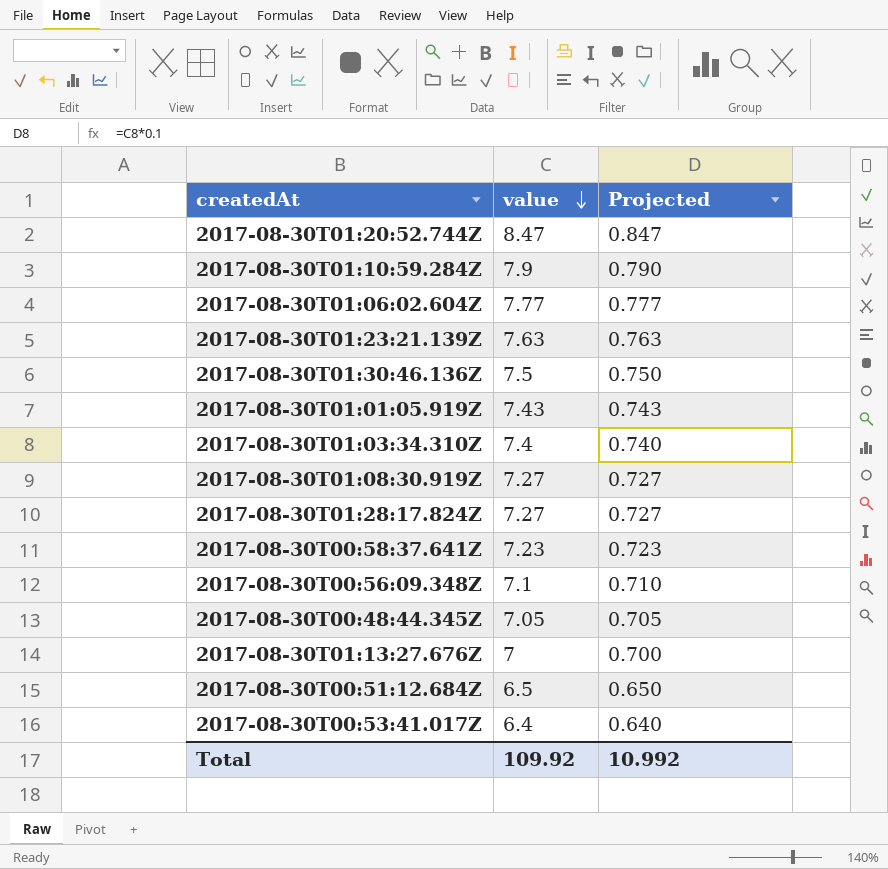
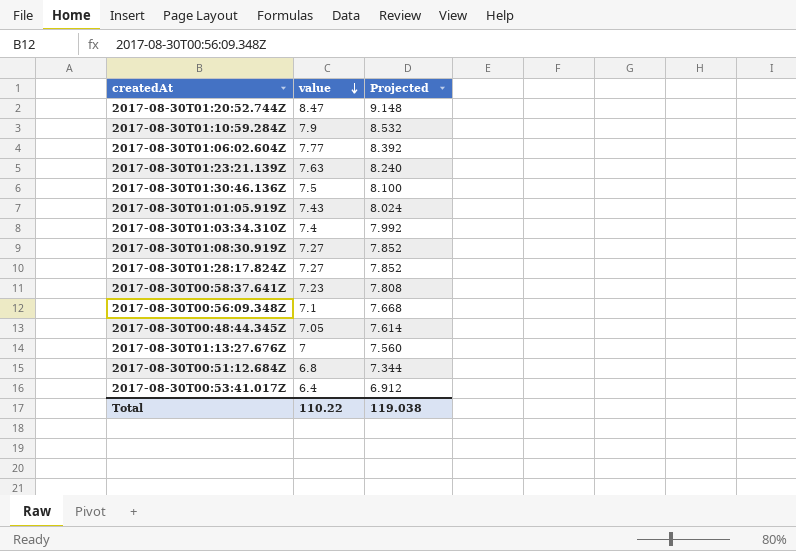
column Projected | formula: [value] * 0.1 -> [value] * 1.08
2017-08-30T00:51:12.684Z | value: 6.5 -> 6.8
Total | value: 109.92 -> 110.22
Total | Projected: 10.992 -> 119.038

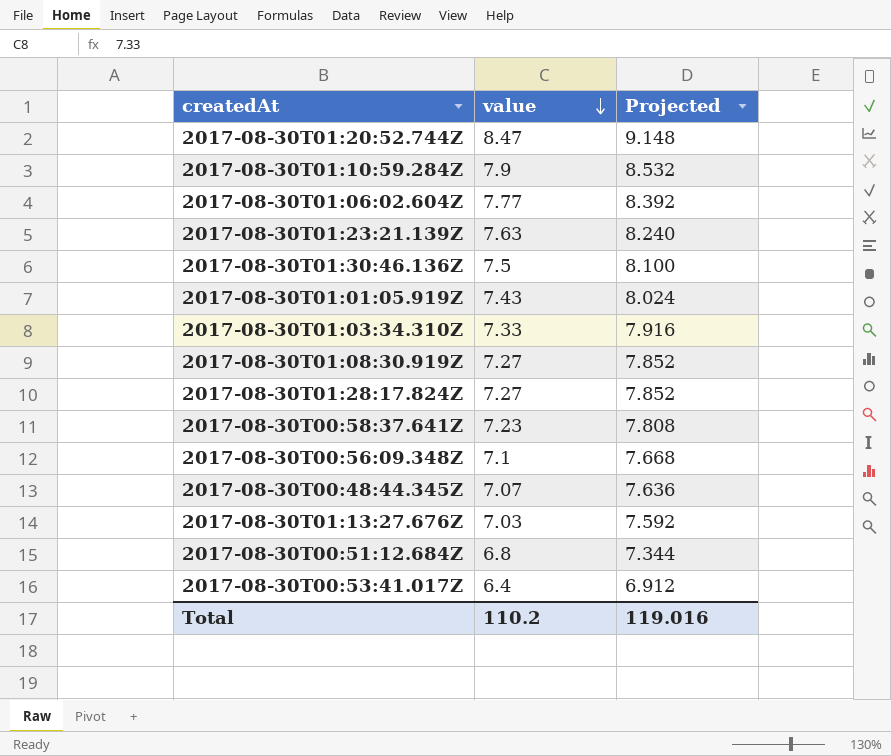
2017-08-30T01:03:34.310Z | value: 7.4 -> 7.33
2017-08-30T01:03:34.310Z | Projected: 7.992 -> 7.916
2017-08-30T00:48:44.345Z | value: 7.05 -> 7.07
2017-08-30T00:48:44.345Z | Projected: 7.614 -> 7.636
2017-08-30T01:13:27.676Z | value: 7 -> 7.03
2017-08-30T01:13:27.676Z | Projected: 7.560 -> 7.592
Total | value: 110.22 -> 110.2
Total | Projected: 119.038 -> 119.016

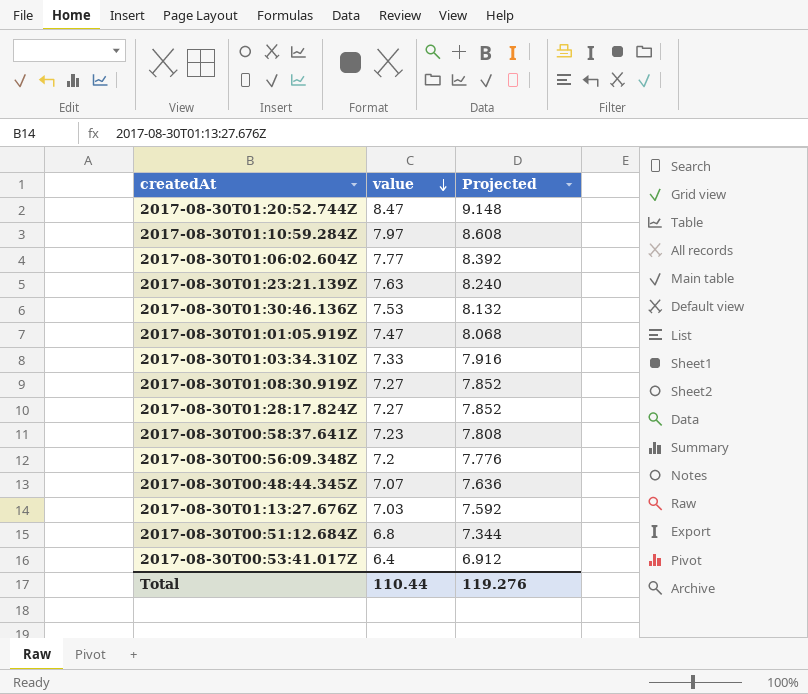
2017-08-30T01:10:59.284Z | value: 7.9 -> 7.97
2017-08-30T01:10:59.284Z | Projected: 8.532 -> 8.608
2017-08-30T01:30:46.136Z | value: 7.5 -> 7.53
2017-08-30T01:30:46.136Z | Projected: 8.100 -> 8.132
2017-08-30T01:01:05.919Z | value: 7.43 -> 7.47
2017-08-30T01:01:05.919Z | Projected: 8.024 -> 8.068
2017-08-30T00:56:09.348Z | value: 7.1 -> 7.2
2017-08-30T00:56:09.348Z | Projected: 7.668 -> 7.776
Total | value: 110.2 -> 110.44
Total | Projected: 119.016 -> 119.276

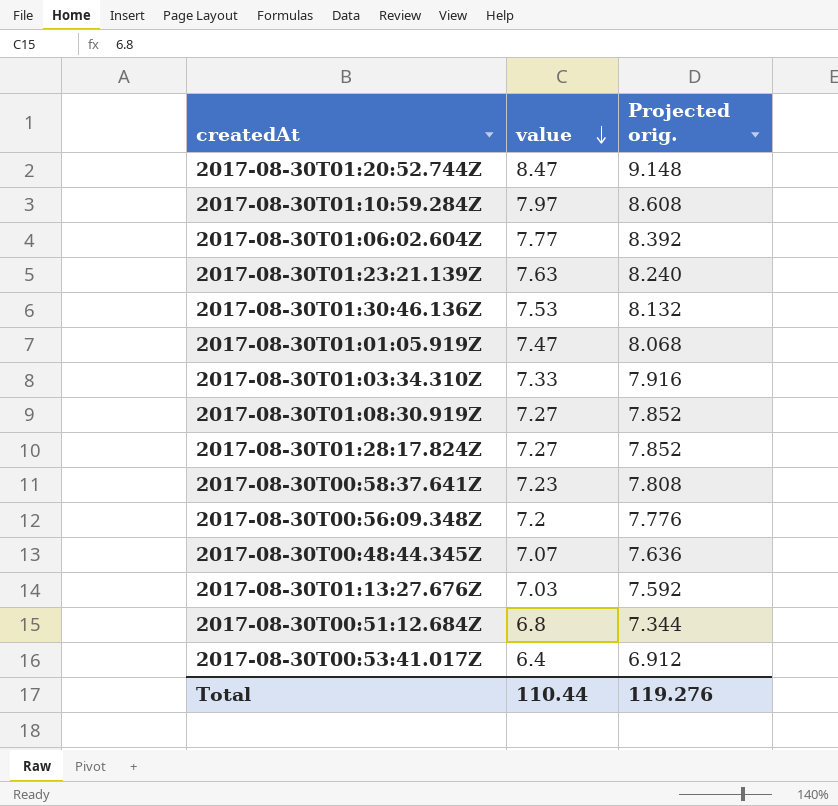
column name: Projected -> Projected orig.

